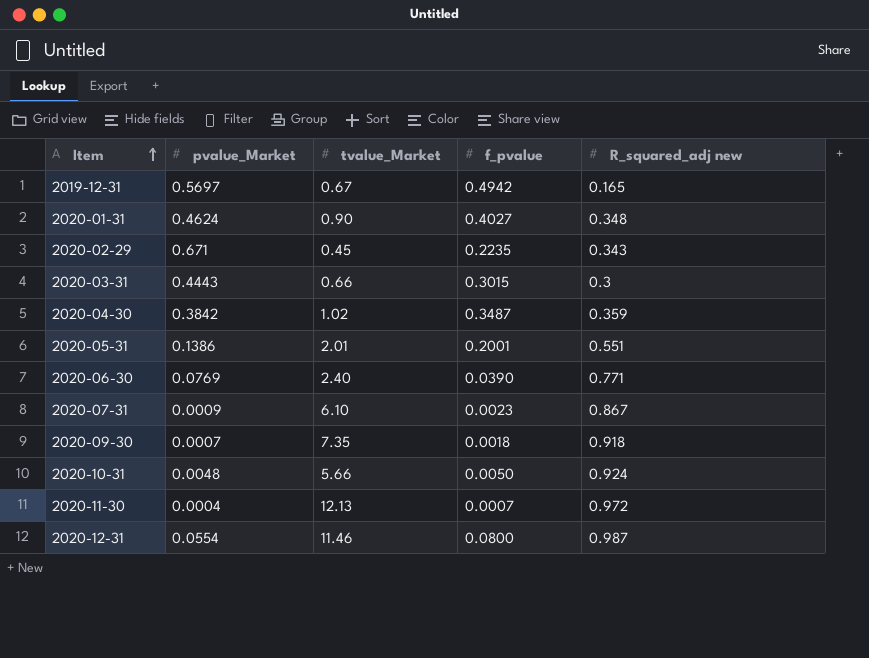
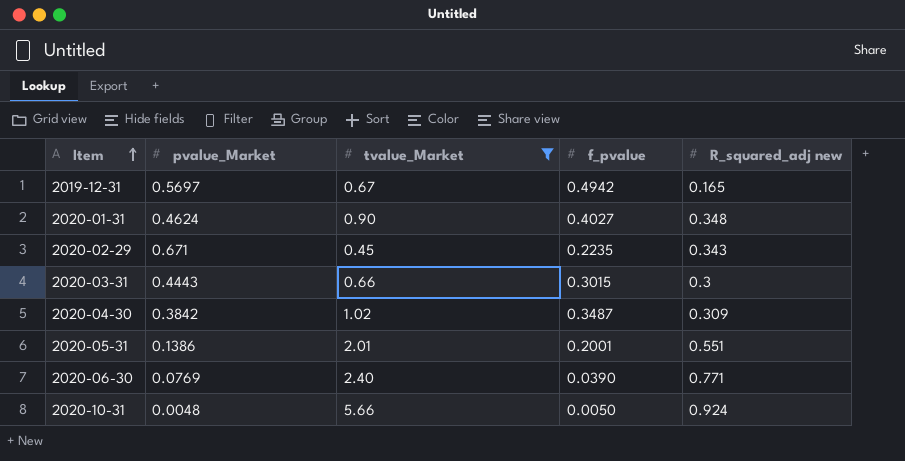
filter: none -> tvalue_Market <= 5.66
2020-04-30 | R_squared_adj new: 0.359 -> 0.309

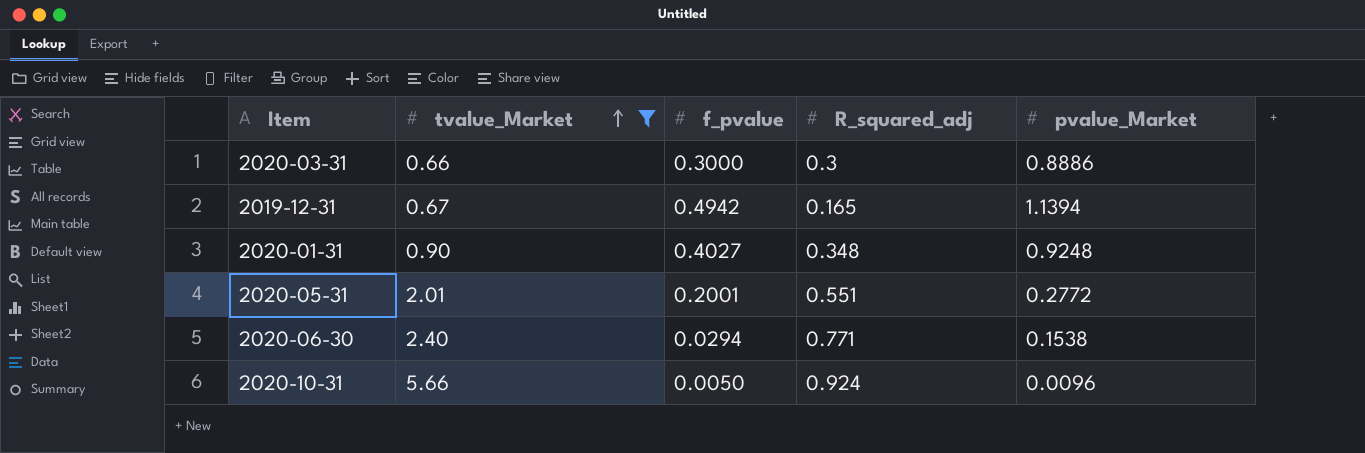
row order: Item ascending -> tvalue_Market ascending
column name: R_squared_adj new -> R_squared_adj
column pvalue_Market | position: 2 -> 5
row 2020-02-29: 0.671 | 0.45 | 0.2235 | 0.343 -> none
row 2020-04-30: 0.3842 | 1.02 | 0.3487 | 0.309 -> none
2020-03-31 | f_pvalue: 0.3015 -> 0.3000
2020-03-31 | pvalue_Market: 0.4443 -> 0.8886
2019-12-31 | pvalue_Market: 0.5697 -> 1.1394
2020-01-31 | pvalue_Market: 0.4624 -> 0.9248
2020-05-31 | pvalue_Market: 0.1386 -> 0.2772
2020-06-30 | f_pvalue: 0.0390 -> 0.0294
2020-06-30 | pvalue_Market: 0.0769 -> 0.1538
2020-10-31 | pvalue_Market: 0.0048 -> 0.0096

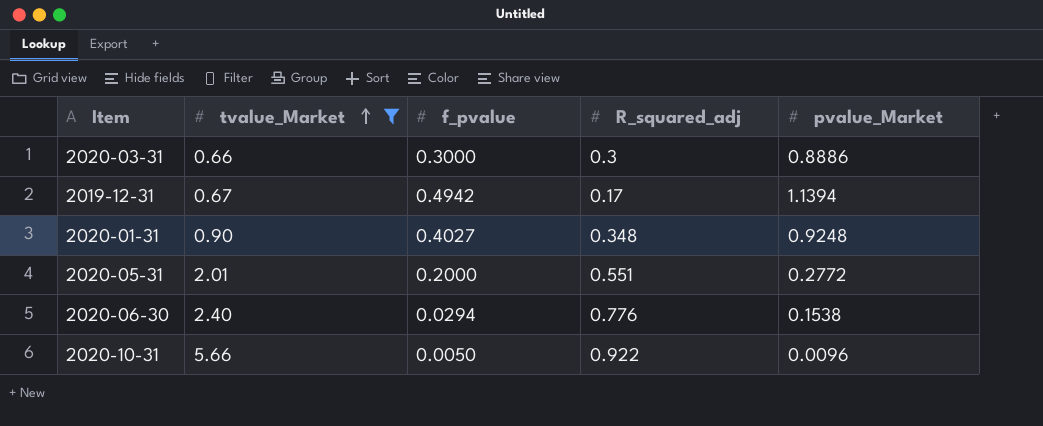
2019-12-31 | R_squared_adj: 0.165 -> 0.17
2020-05-31 | f_pvalue: 0.2001 -> 0.2000
2020-06-30 | R_squared_adj: 0.771 -> 0.776
2020-10-31 | R_squared_adj: 0.924 -> 0.922

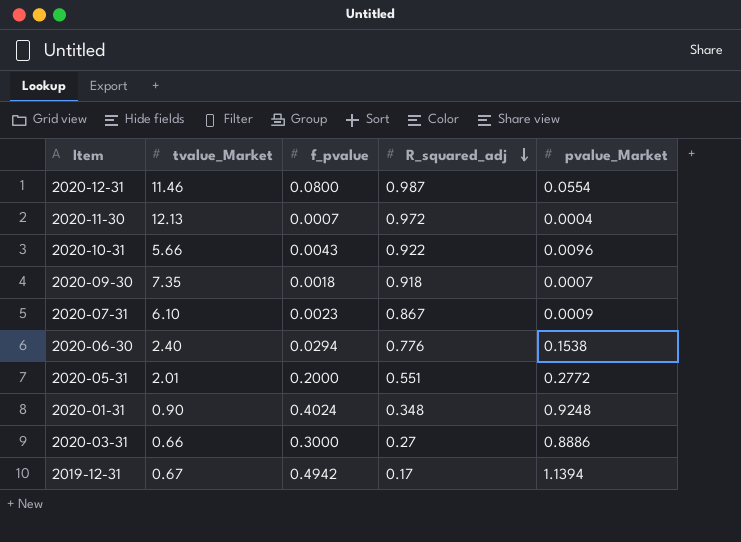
filter: tvalue_Market <= 5.66 -> none
row order: tvalue_Market ascending -> R_squared_adj descending
2020-10-31 | f_pvalue: 0.0050 -> 0.0043
2020-01-31 | f_pvalue: 0.4027 -> 0.4024
2020-03-31 | R_squared_adj: 0.3 -> 0.27

